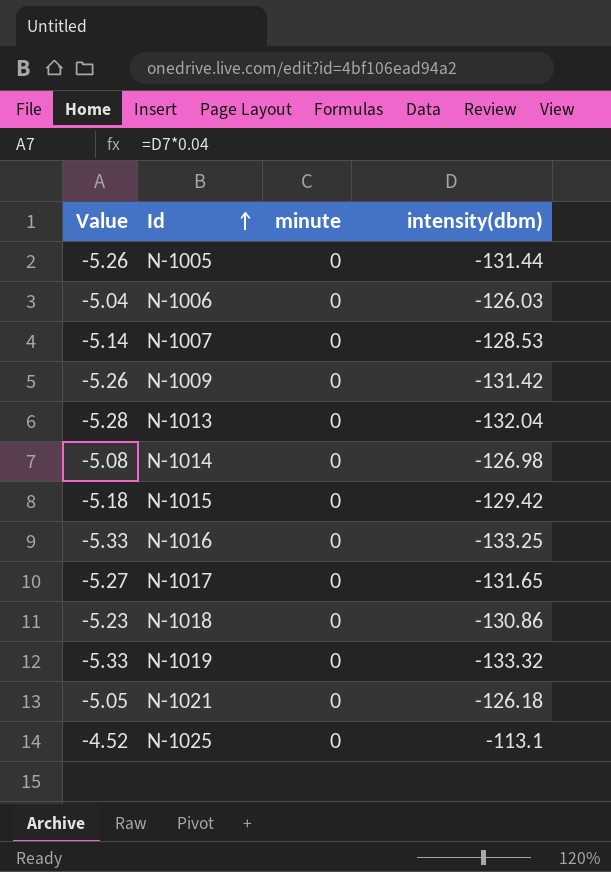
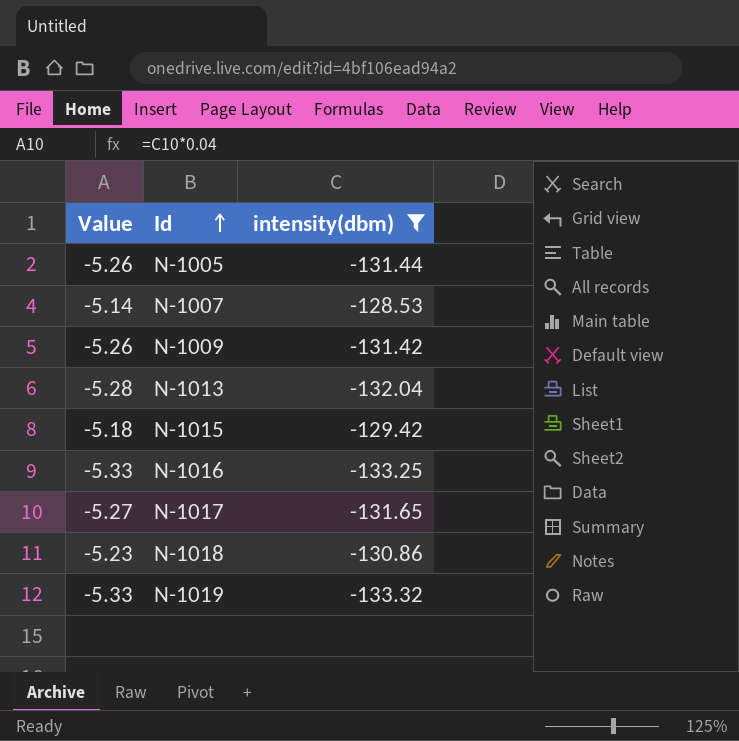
filter: none -> intensity(dbm) <= -128.53
column minute | position: 3 -> none

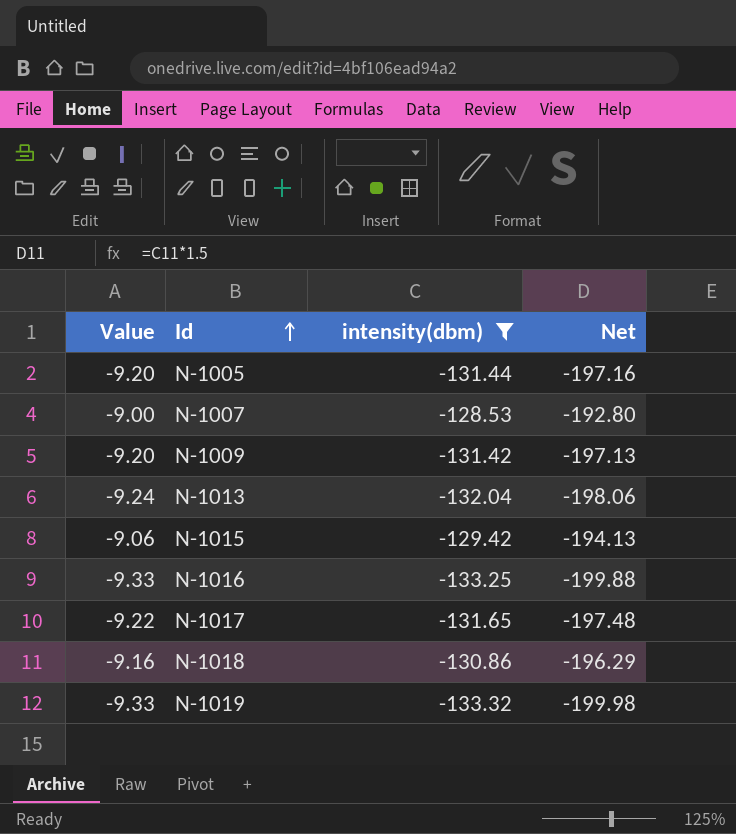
column Value | formula: [intensity(dbm)] * 0.04 -> [intensity(dbm)] * 0.07
column Net | formula: none -> [intensity(dbm)] * 1.5

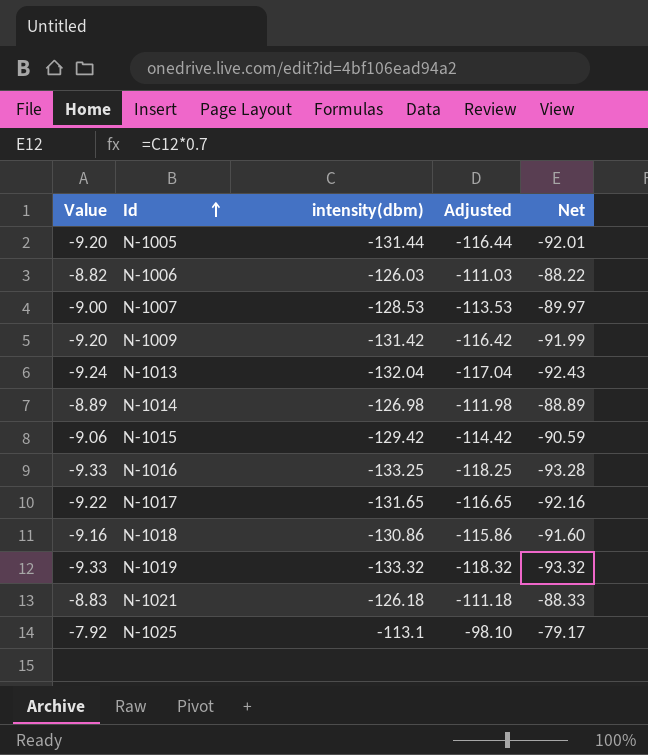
filter: intensity(dbm) <= -128.53 -> none
column Adjusted | formula: none -> [intensity(dbm)] + 15
column Net | formula: [intensity(dbm)] * 1.5 -> [intensity(dbm)] * 0.7

